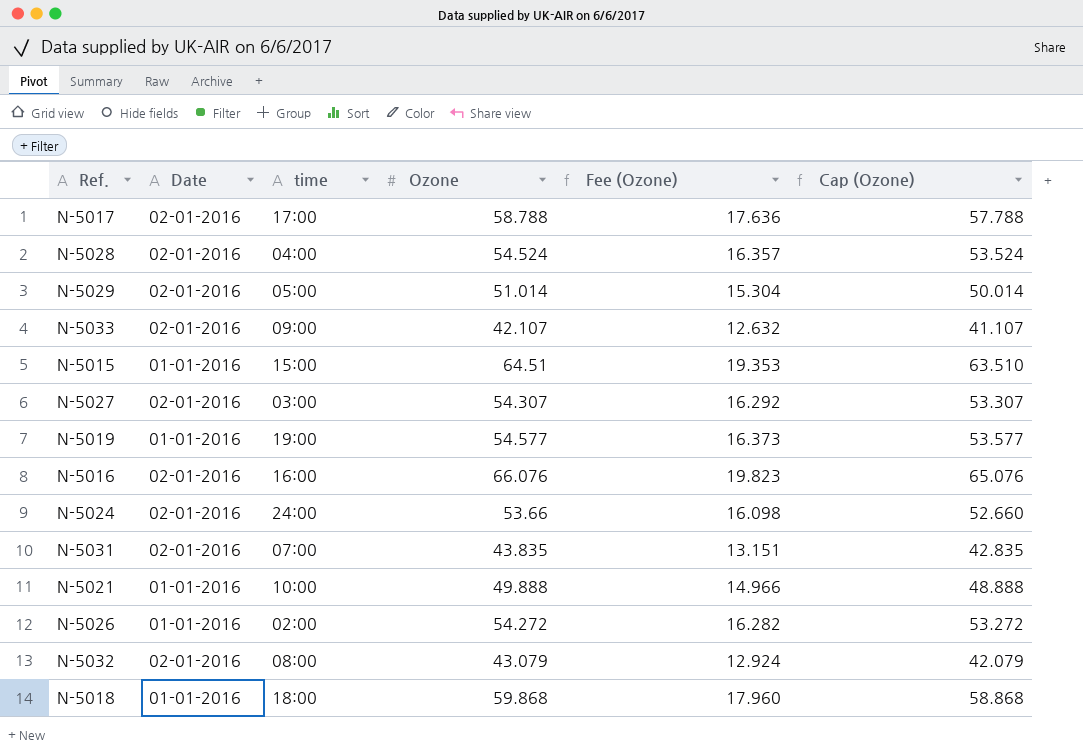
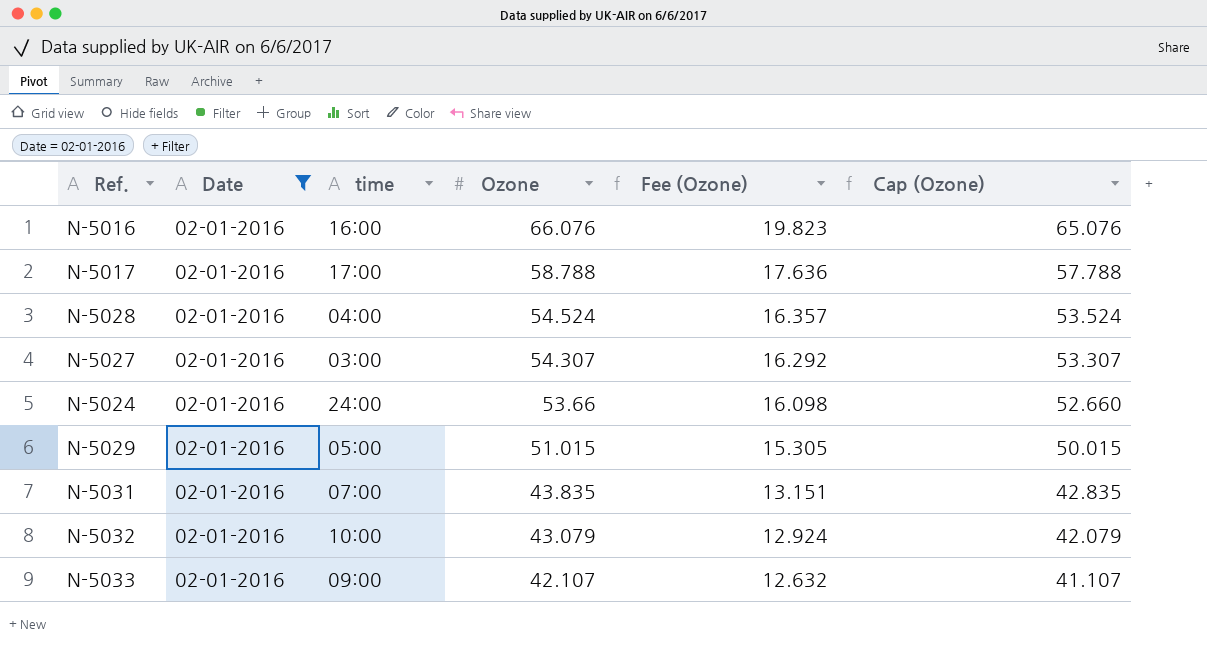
filter: none -> Date = 02-01-2016
row order: none -> Ozone descending
N-5029 | Ozone: 51.014 -> 51.015
N-5029 | Fee (Ozone): 15.304 -> 15.305
N-5029 | Cap (Ozone): 50.014 -> 50.015
N-5032 | time: 08:00 -> 10:00

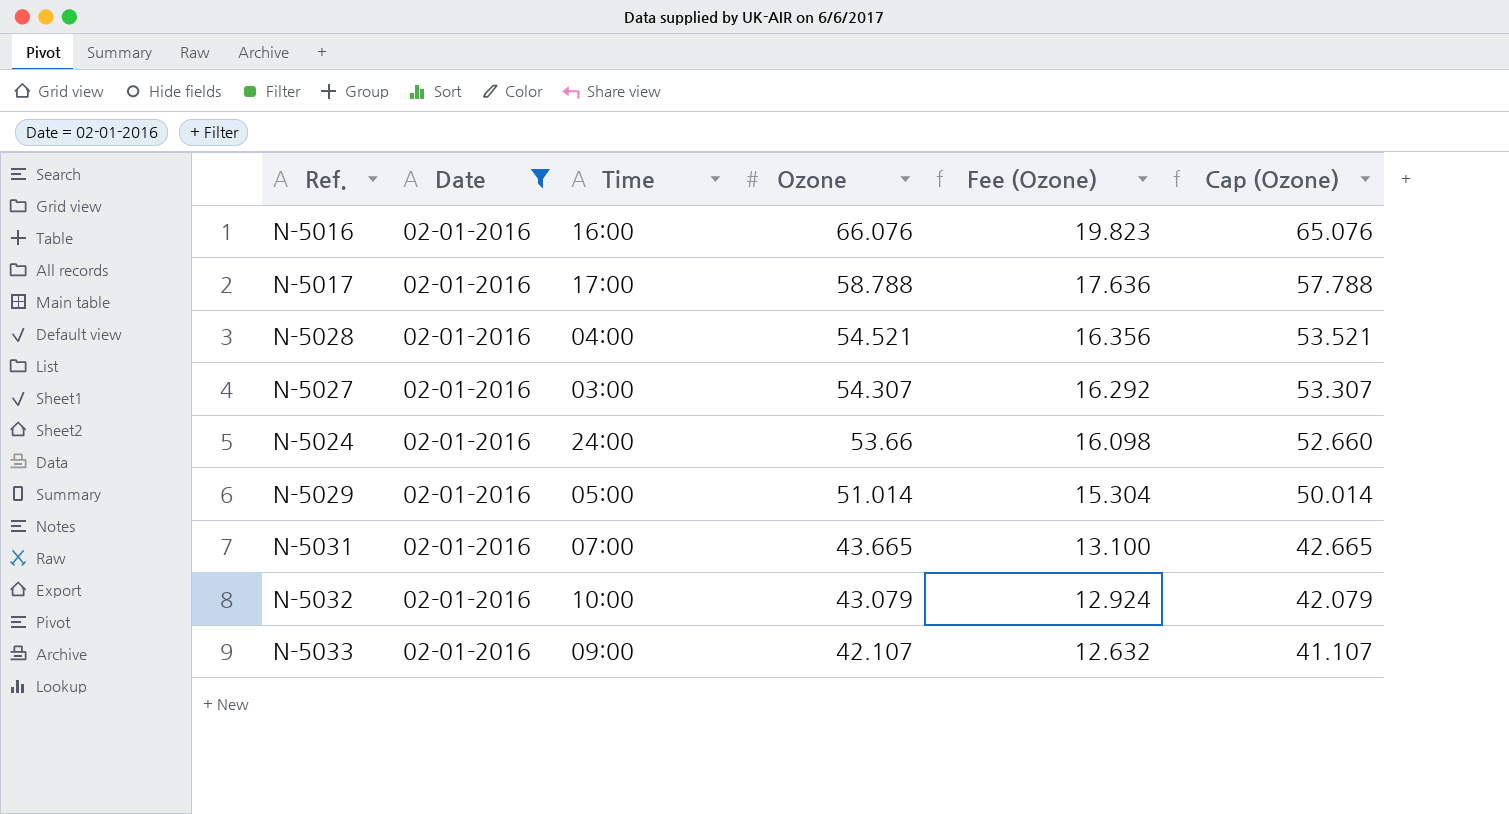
column name: time -> Time
N-5028 | Ozone: 54.524 -> 54.521
N-5028 | Fee (Ozone): 16.357 -> 16.356
N-5028 | Cap (Ozone): 53.524 -> 53.521
N-5029 | Ozone: 51.015 -> 51.014
N-5029 | Fee (Ozone): 15.305 -> 15.304
N-5029 | Cap (Ozone): 50.015 -> 50.014
N-5031 | Ozone: 43.835 -> 43.665
N-5031 | Fee (Ozone): 13.151 -> 13.100
N-5031 | Cap (Ozone): 42.835 -> 42.665

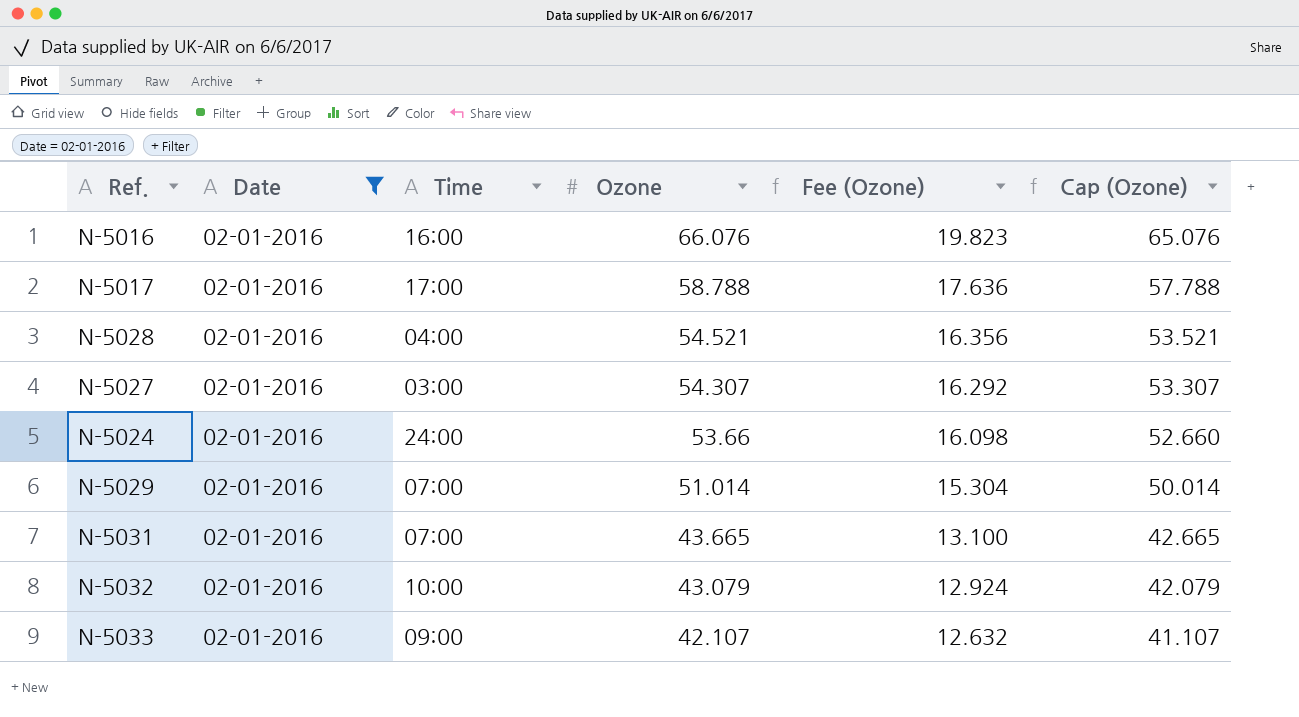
N-5029 | Time: 05:00 -> 07:00

